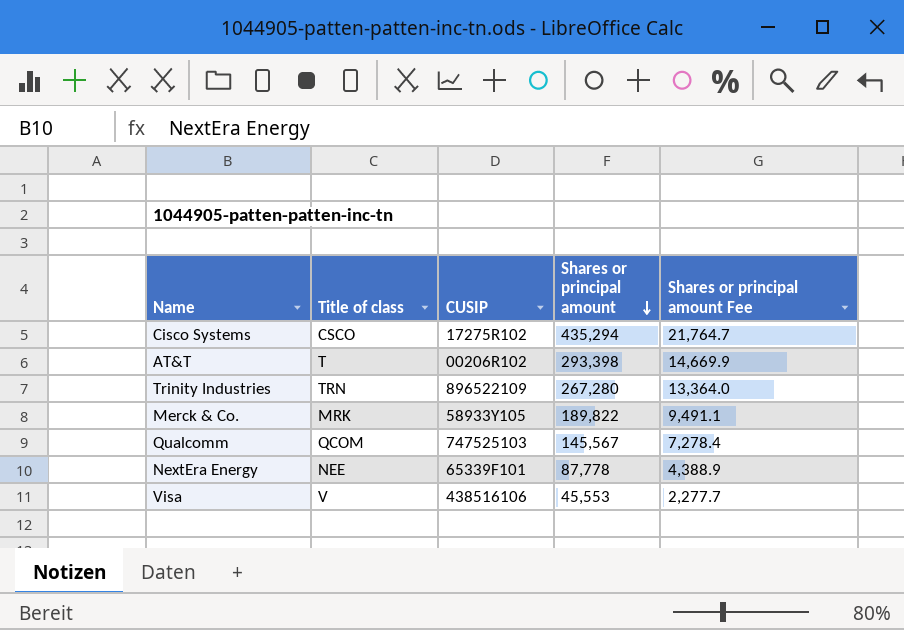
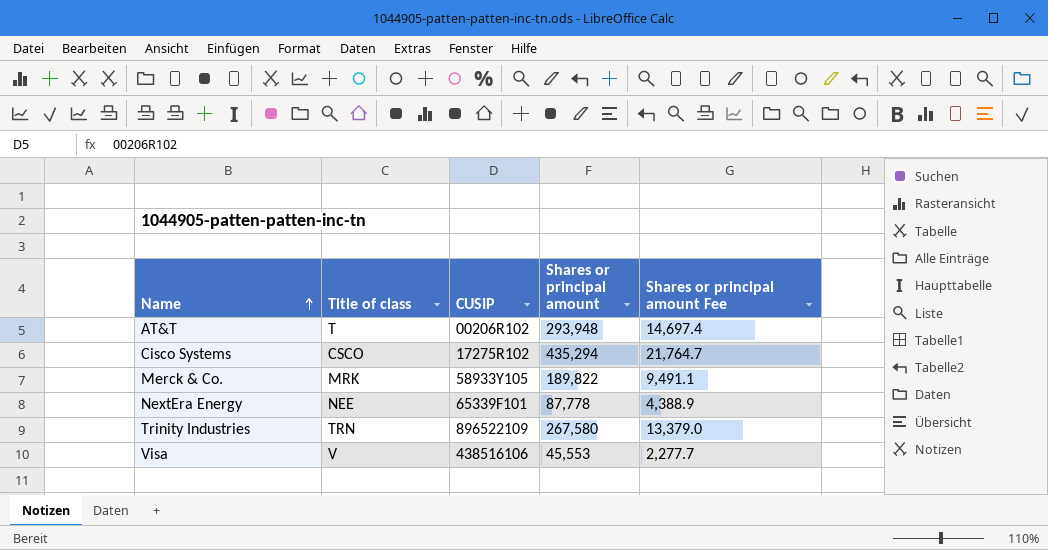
row order: Shares or principal amount descending -> Name ascending
row Qualcomm: QCOM | 747525103 | 145,567 | 7,278.4 -> none
AT&T | Shares or principal amount: 293,398 -> 293,948
AT&T | Shares or principal amount Fee: 14,669.9 -> 14,697.4
Trinity Industries | Shares or principal amount: 267,280 -> 267,580
Trinity Industries | Shares or principal amount Fee: 13,364.0 -> 13,379.0

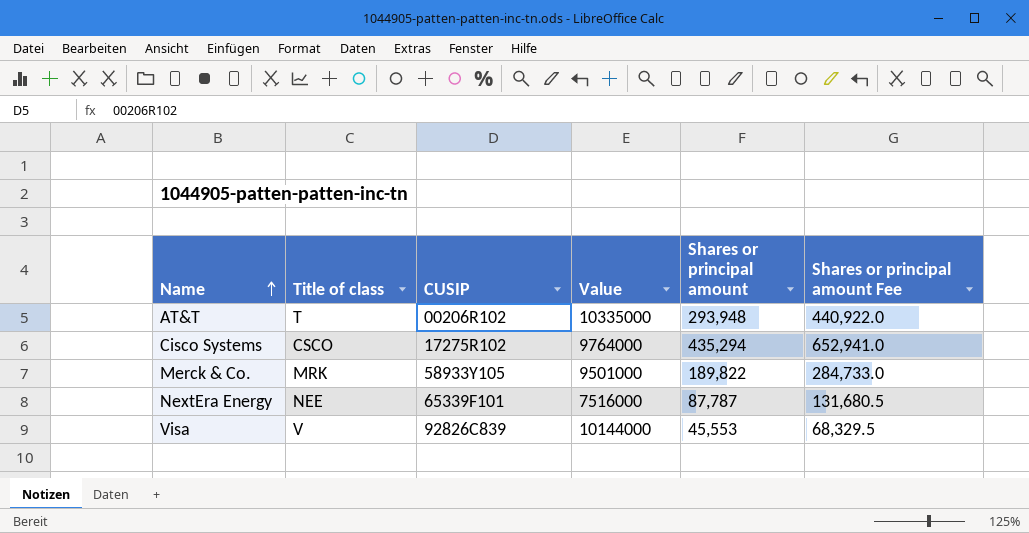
column Value | position: none -> 4
column Shares or principal amount Fee | formula: [Shares or principal amount] * 0.05 -> [Shares or principal amount] * 1.5
row Trinity Industries: TRN | 896522109 | 267,580 | 13,379.0 -> none
NextEra Energy | Shares or principal amount: 87,778 -> 87,787
Visa | CUSIP: 438516106 -> 92826C839

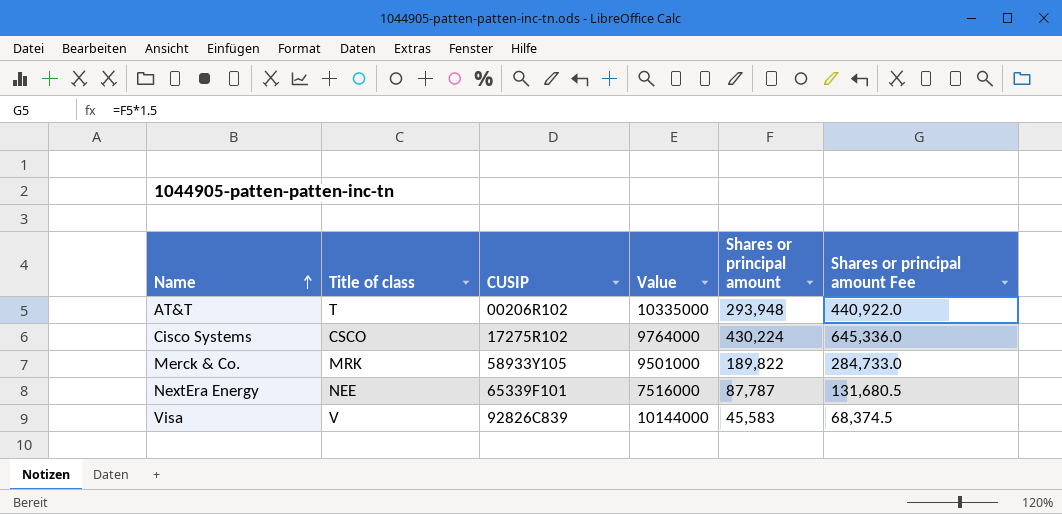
Cisco Systems | Shares or principal amount: 435,294 -> 430,224
Cisco Systems | Shares or principal amount Fee: 652,941.0 -> 645,336.0
Visa | Shares or principal amount: 45,553 -> 45,583
Visa | Shares or principal amount Fee: 68,329.5 -> 68,374.5

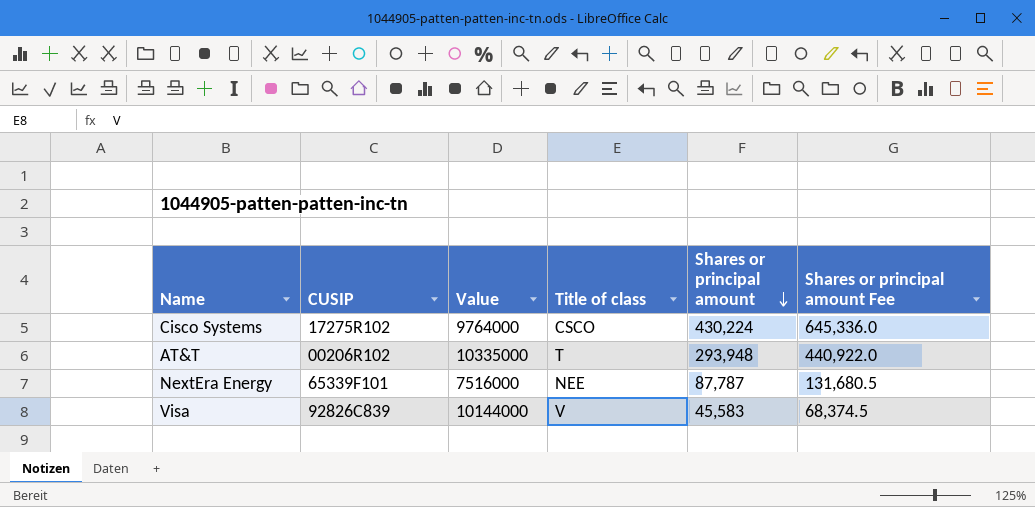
row order: Name ascending -> Shares or principal amount descending
column Title of class | position: 2 -> 4
row Merck & Co.: MRK | 58933Y105 | 9501000 | 189,822 | 284,733.0 -> none

